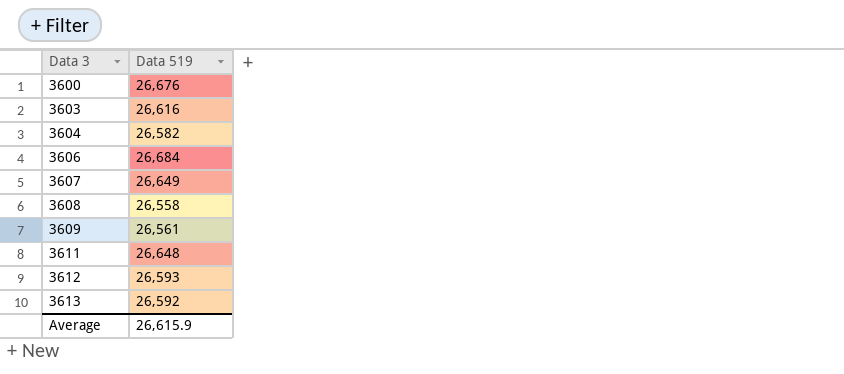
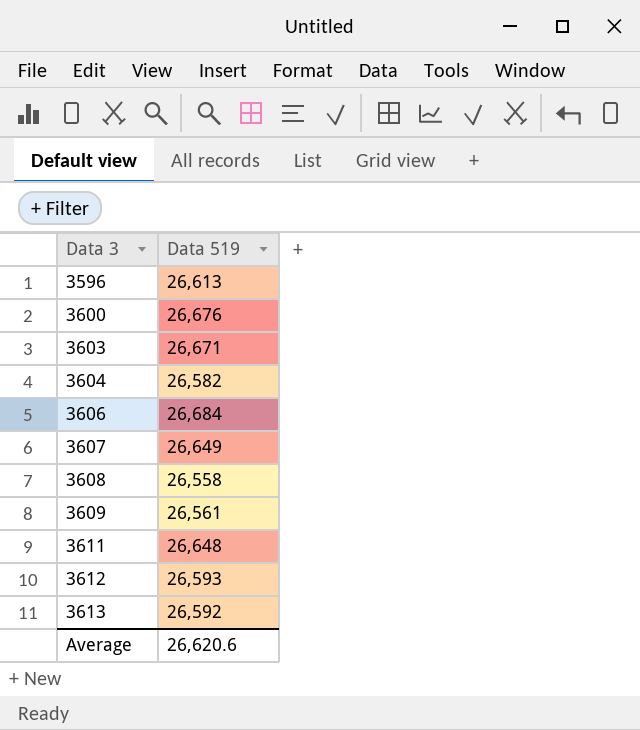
row 3596: none -> 26,613
3603 | Data 519: 26,616 -> 26,671
Average | Data 519: 26,615.9 -> 26,620.6

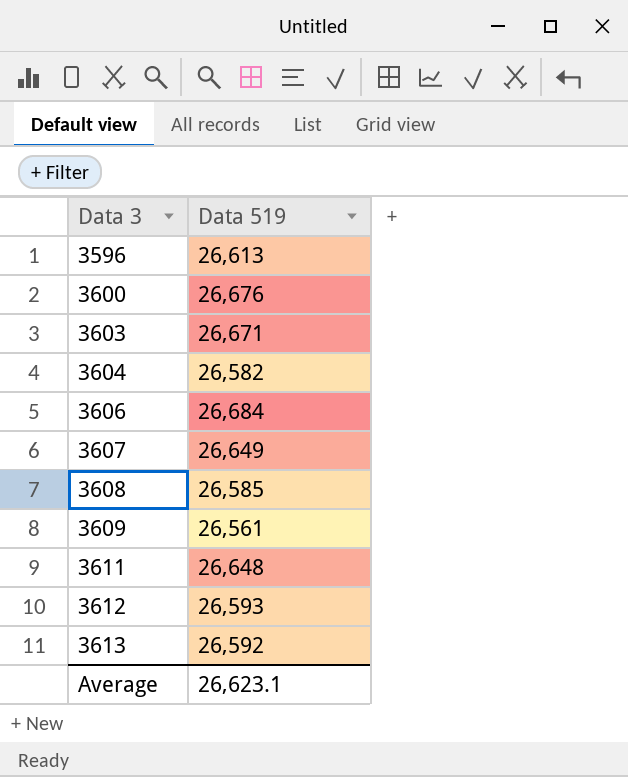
3608 | Data 519: 26,558 -> 26,585
Average | Data 519: 26,620.6 -> 26,623.1

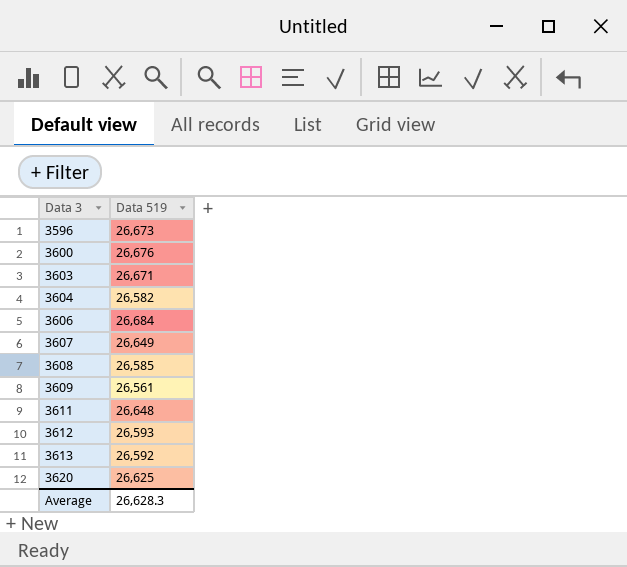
3596 | Data 519: 26,613 -> 26,673
row 3620: none -> 26,625
Average | Data 519: 26,623.1 -> 26,628.3

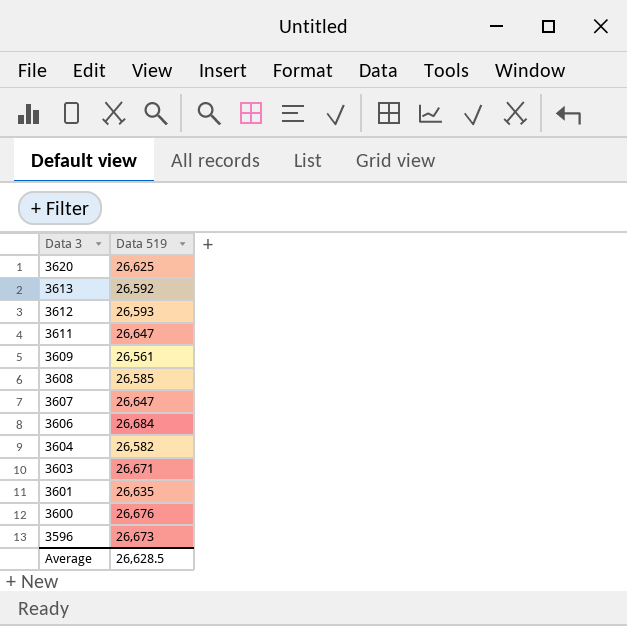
row order: Data 3 ascending -> Data 3 descending
3611 | Data 519: 26,648 -> 26,647
3607 | Data 519: 26,649 -> 26,647
row 3601: none -> 26,635
Average | Data 519: 26,628.3 -> 26,628.5

